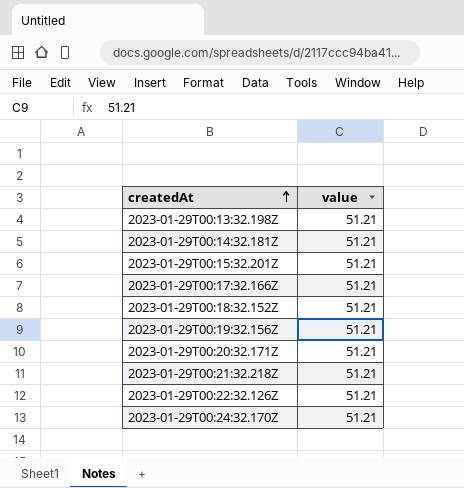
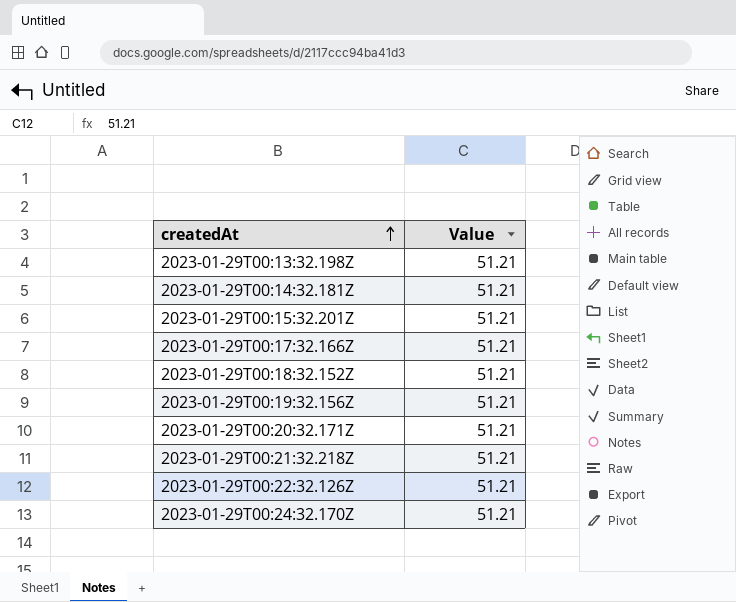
column name: value -> Value

